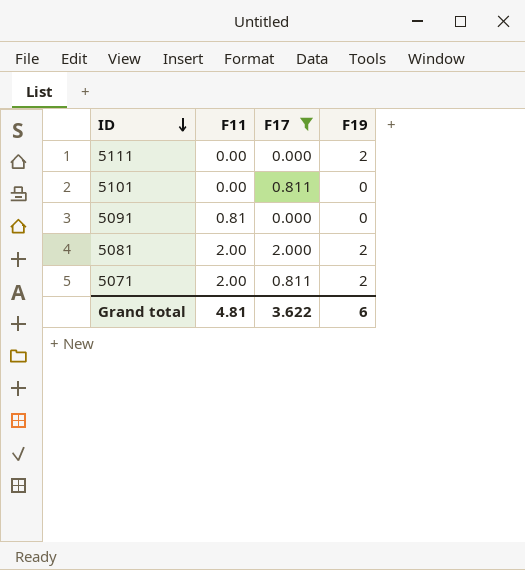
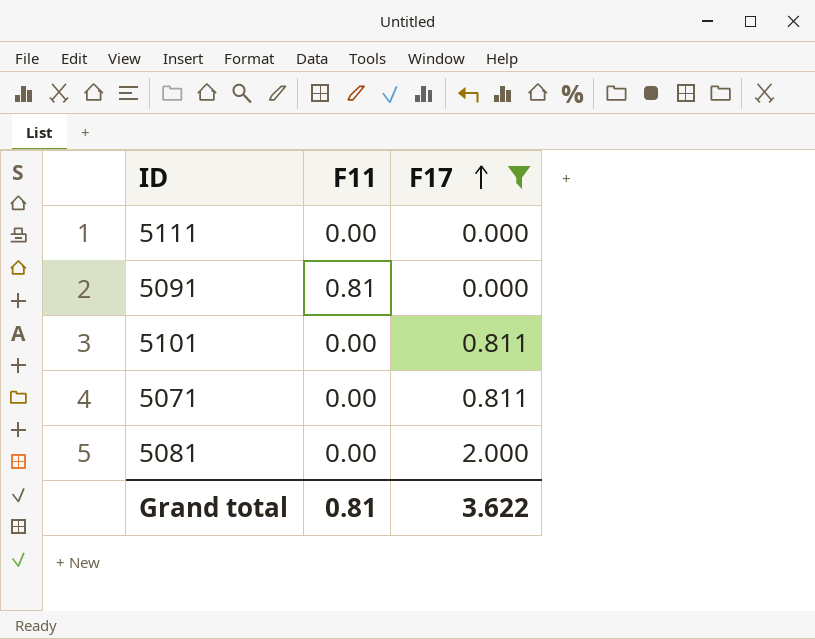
row order: ID descending -> F17 ascending
column F19 | position: 4 -> none
5071 | F11: 2.00 -> 0.00
5081 | F11: 2.00 -> 0.00
Grand total | F11: 4.81 -> 0.81

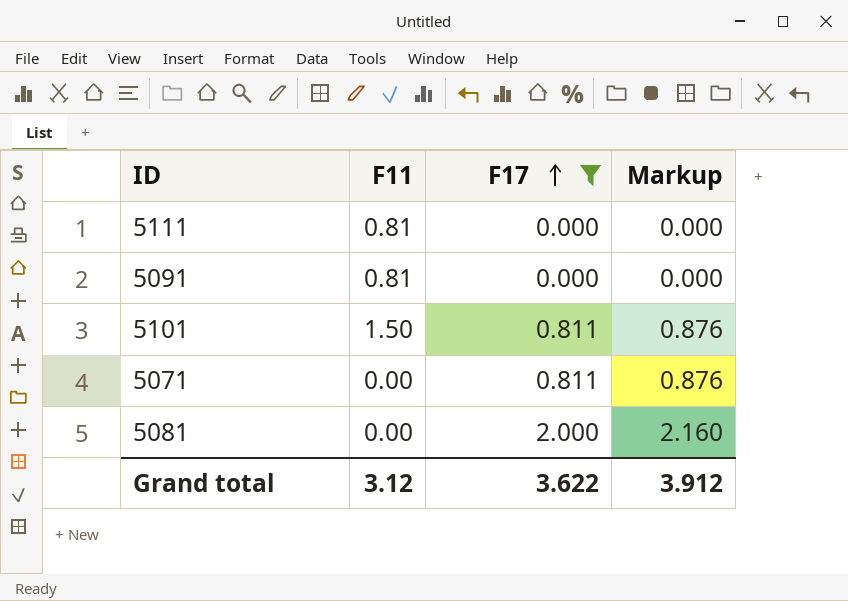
column Markup | formula: none -> [F17] * 1.08
5111 | F11: 0.00 -> 0.81
5101 | F11: 0.00 -> 1.50
Grand total | F11: 0.81 -> 3.12

